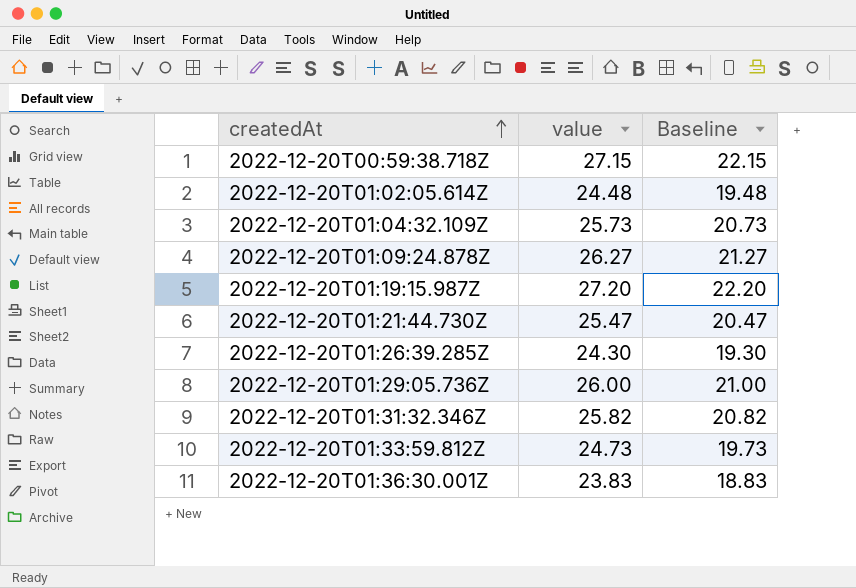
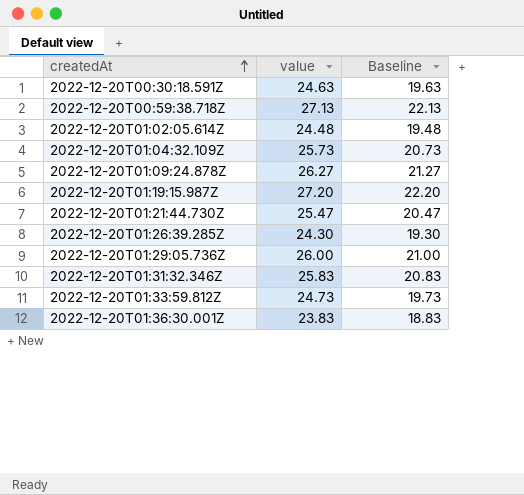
row 2022-12-20T00:30:18.591Z: none -> 24.63 | 19.63
2022-12-20T00:59:38.718Z | value: 27.15 -> 27.13
2022-12-20T00:59:38.718Z | Baseline: 22.15 -> 22.13
2022-12-20T01:31:32.346Z | value: 25.82 -> 25.83
2022-12-20T01:31:32.346Z | Baseline: 20.82 -> 20.83

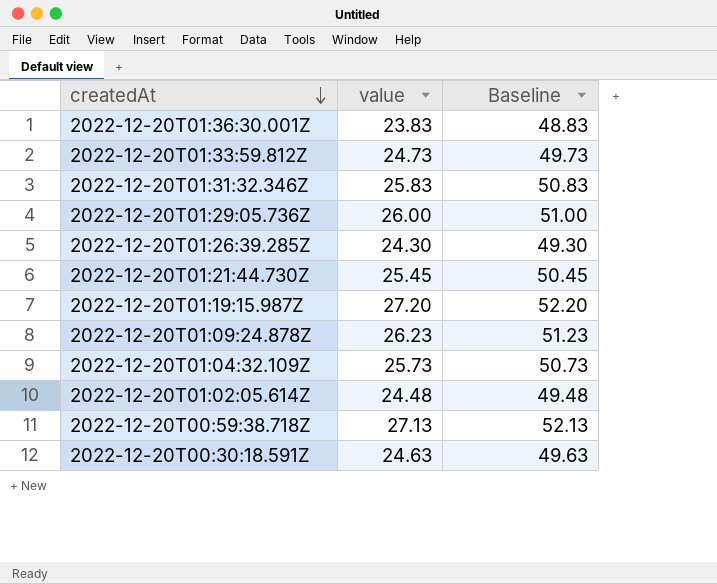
row order: createdAt ascending -> createdAt descending
column Baseline | formula: [value] - 5 -> [value] + 25
2022-12-20T01:21:44.730Z | value: 25.47 -> 25.45
2022-12-20T01:09:24.878Z | value: 26.27 -> 26.23

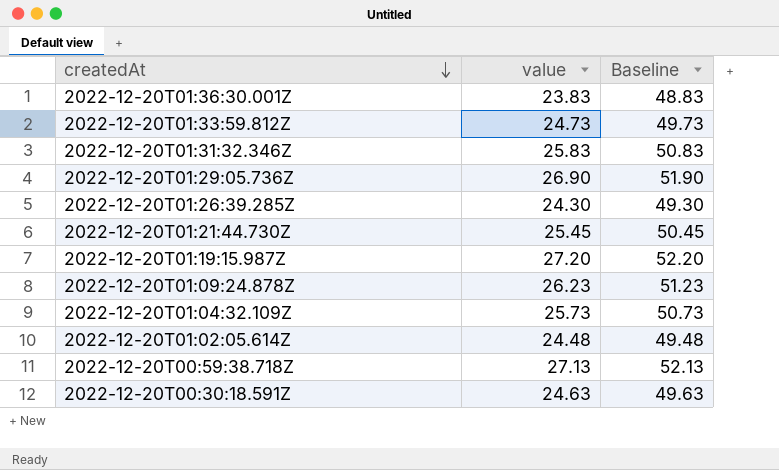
2022-12-20T01:29:05.736Z | value: 26.00 -> 26.90
2022-12-20T01:29:05.736Z | Baseline: 51.00 -> 51.90

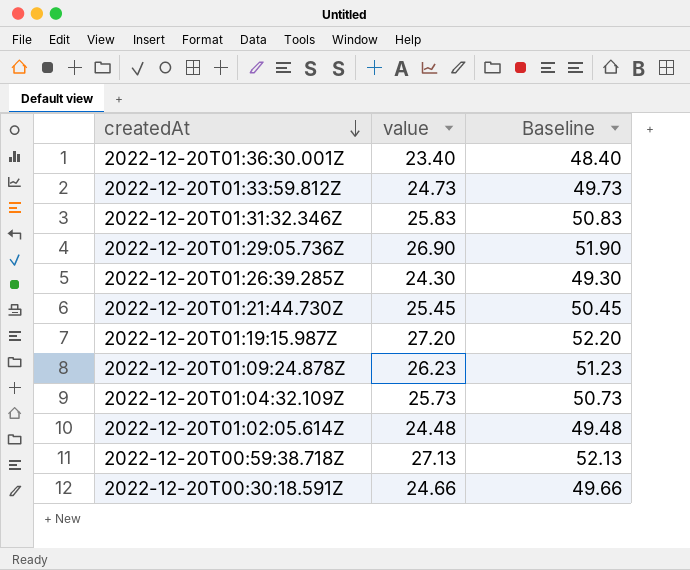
2022-12-20T01:36:30.001Z | value: 23.83 -> 23.40
2022-12-20T01:36:30.001Z | Baseline: 48.83 -> 48.40
2022-12-20T00:30:18.591Z | value: 24.63 -> 24.66
2022-12-20T00:30:18.591Z | Baseline: 49.63 -> 49.66

